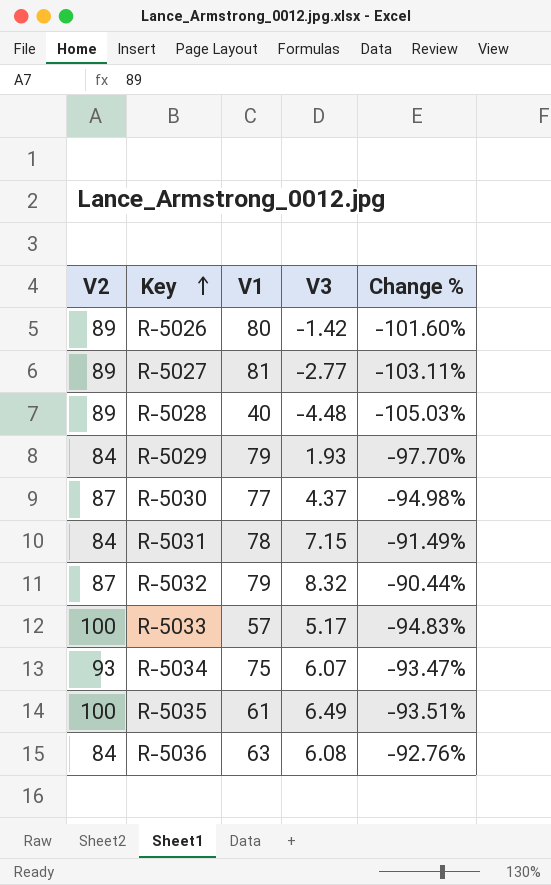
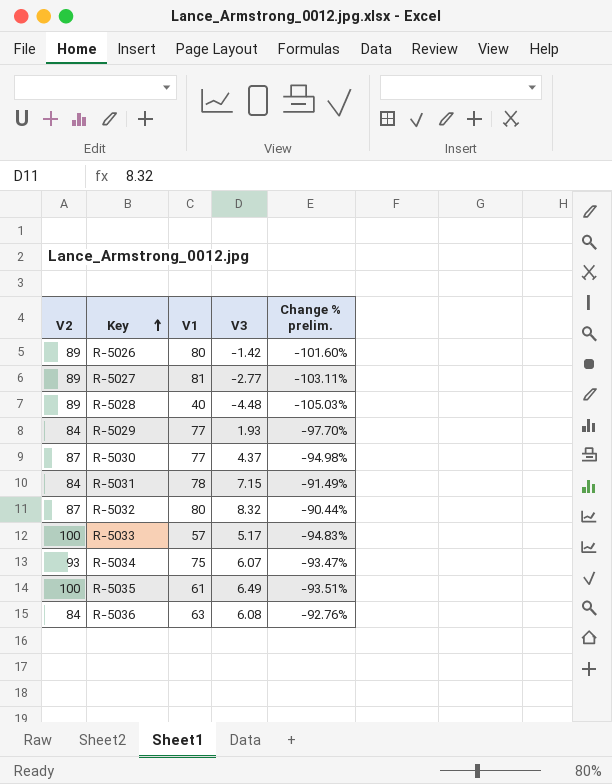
column name: Change % -> Change % prelim.
R-5029 | V1: 79 -> 77
R-5032 | V1: 79 -> 80

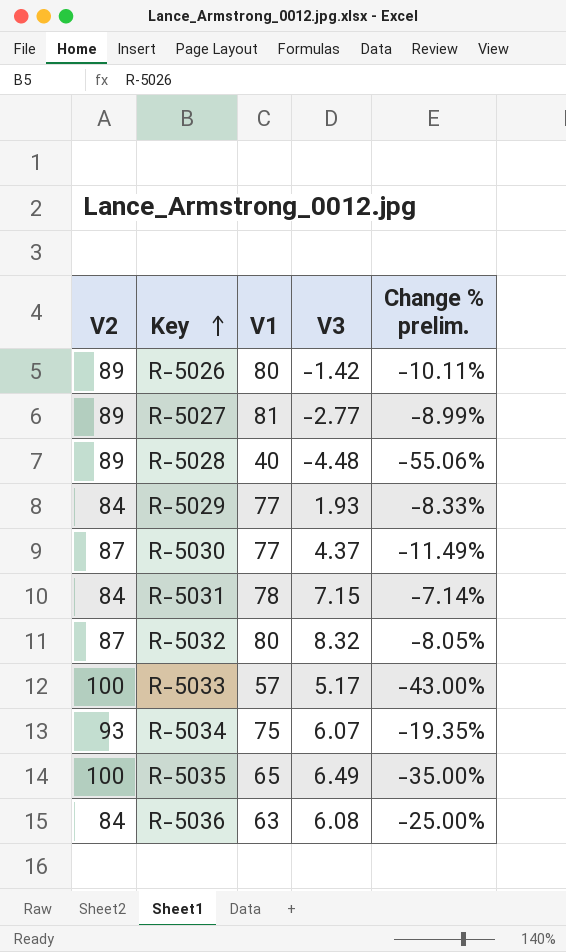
column Change % prelim. | formula: ([V3] - [V2]) / [V2] -> ([V1] - [V2]) / [V2]
R-5035 | V1: 61 -> 65

